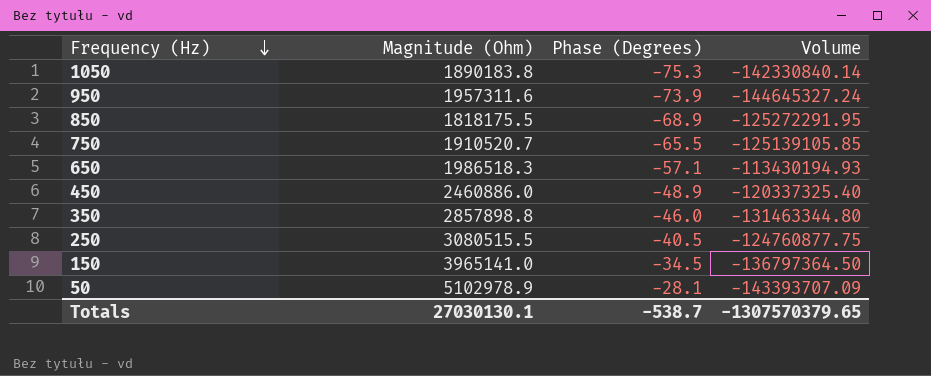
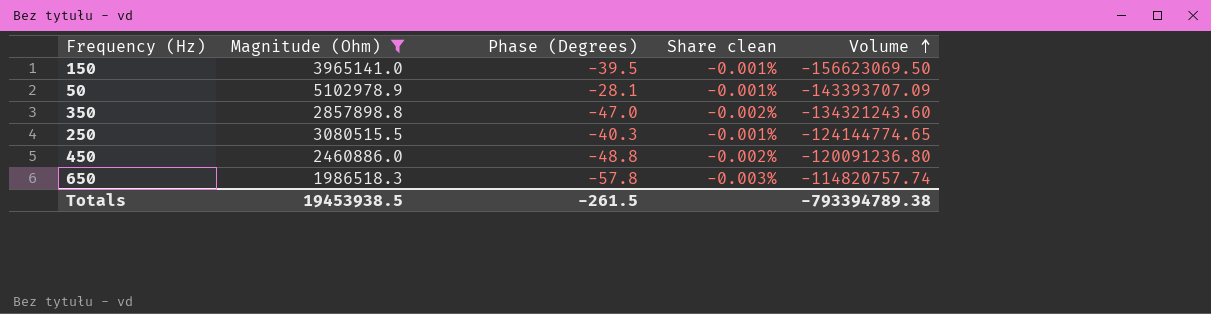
filter: none -> Magnitude (Ohm) >= 1986518.3
row order: Frequency (Hz) descending -> Volume ascending
column Share clean | formula: none -> [Phase (Degrees)] / [Magnitude (Ohm)]
150 | Phase (Degrees): -34.5 -> -39.5
150 | Volume: -136797364.50 -> -156623069.50
350 | Phase (Degrees): -46.0 -> -47.0
350 | Volume: -131463344.80 -> -134321243.60
250 | Phase (Degrees): -40.5 -> -40.3
250 | Volume: -124760877.75 -> -124144774.65
450 | Phase (Degrees): -48.9 -> -48.8
450 | Volume: -120337325.40 -> -120091236.80
650 | Phase (Degrees): -57.1 -> -57.8
650 | Volume: -113430194.93 -> -114820757.74
Totals | Magnitude (Ohm): 27030130.1 -> 19453938.5
Totals | Phase (Degrees): -538.7 -> -261.5
Totals | Volume: -1307570379.65 -> -793394789.38

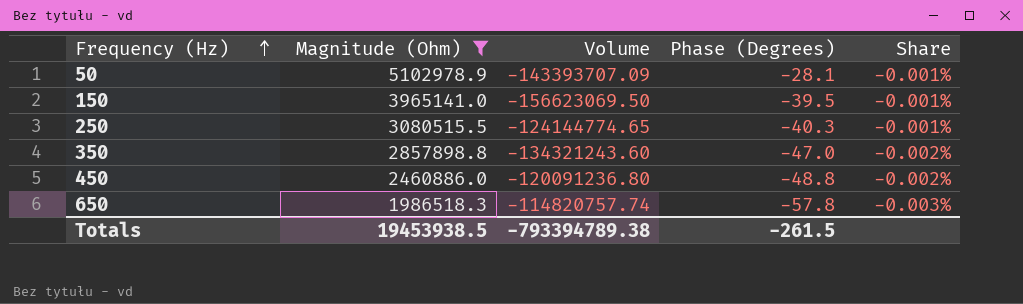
row order: Volume ascending -> Frequency (Hz) ascending
column Volume | position: 5 -> 3
column name: Share clean -> Share

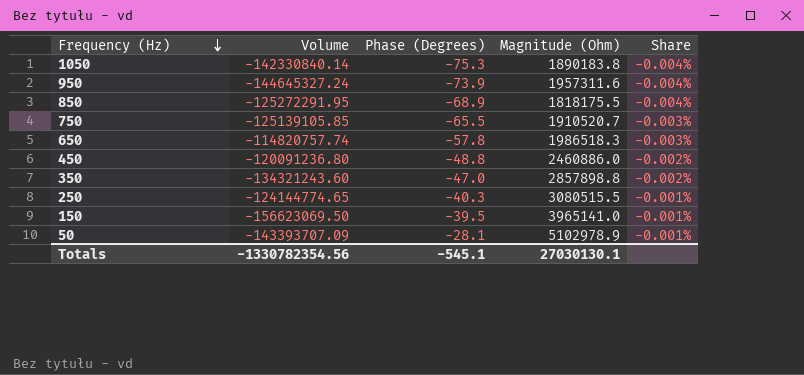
filter: Magnitude (Ohm) >= 1986518.3 -> none
row order: Frequency (Hz) ascending -> Frequency (Hz) descending
column Magnitude (Ohm) | position: 2 -> 4
Totals | Volume: -793394789.38 -> -1330782354.56
Totals | Phase (Degrees): -261.5 -> -545.1
Totals | Magnitude (Ohm): 19453938.5 -> 27030130.1

